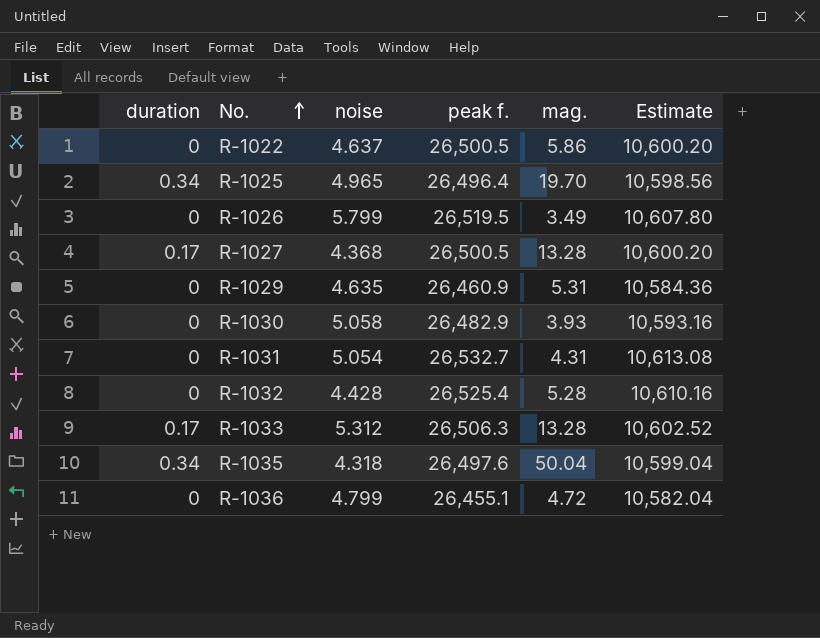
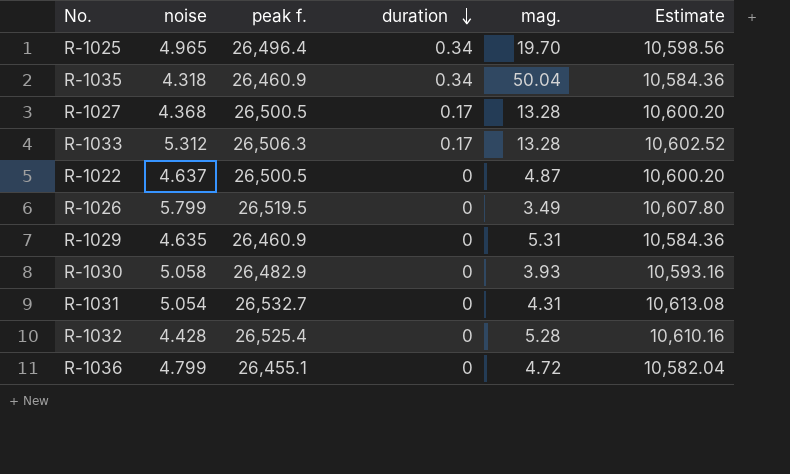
row order: No. ascending -> duration descending
column duration | position: 1 -> 4
R-1035 | peak f.: 26,497.6 -> 26,460.9
R-1035 | Estimate: 10,599.04 -> 10,584.36
R-1022 | mag.: 5.86 -> 4.87

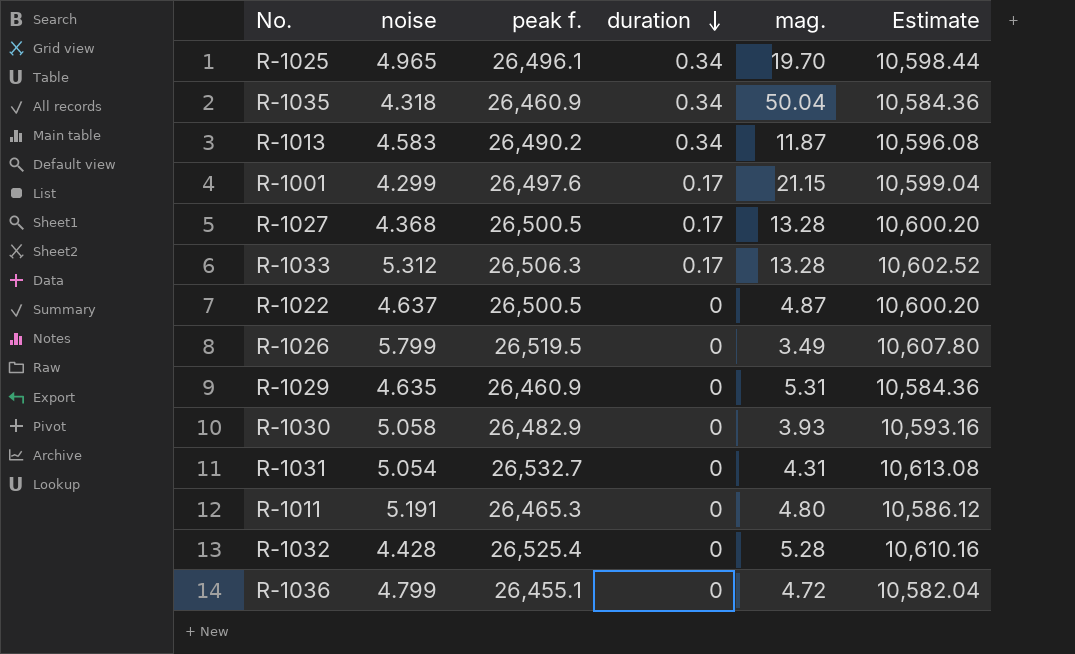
R-1025 | peak f.: 26,496.4 -> 26,496.1
R-1025 | Estimate: 10,598.56 -> 10,598.44
row R-1013: none -> 4.583 | 26,490.2 | 0.34 | 11.87 | 10,596.08
row R-1001: none -> 4.299 | 26,497.6 | 0.17 | 21.15 | 10,599.04
row R-1011: none -> 5.191 | 26,465.3 | 0 | 4.80 | 10,586.12

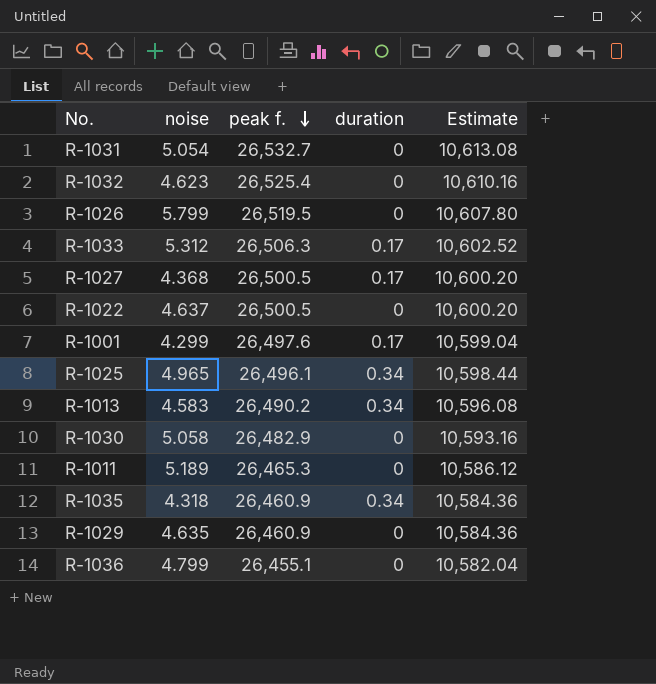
row order: duration descending -> peak f. descending
column mag. | position: 5 -> none
R-1032 | noise: 4.428 -> 4.623
R-1011 | noise: 5.191 -> 5.189

